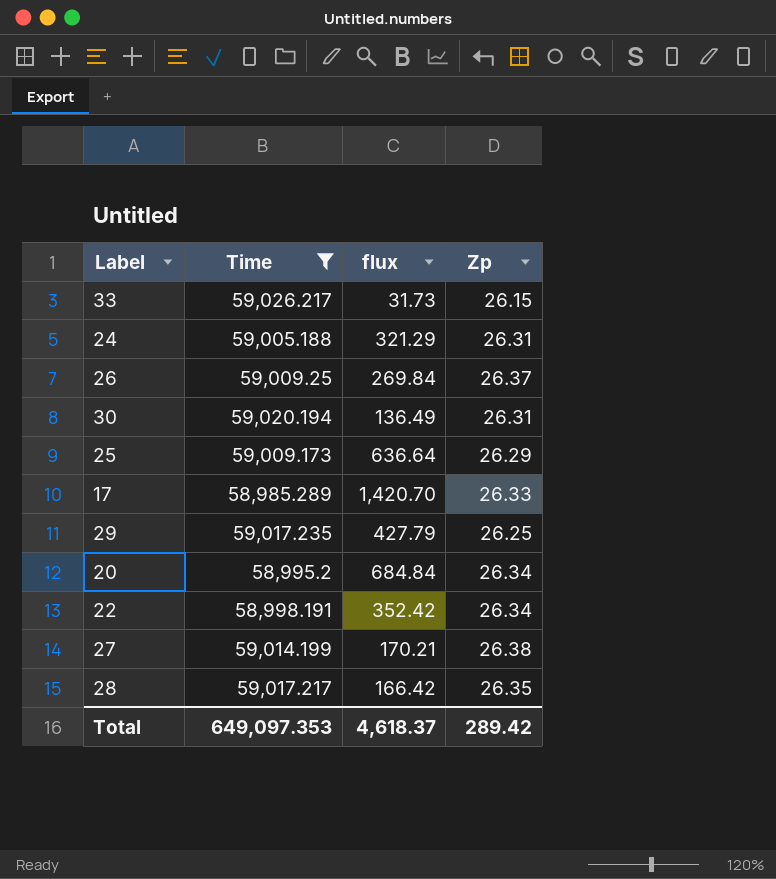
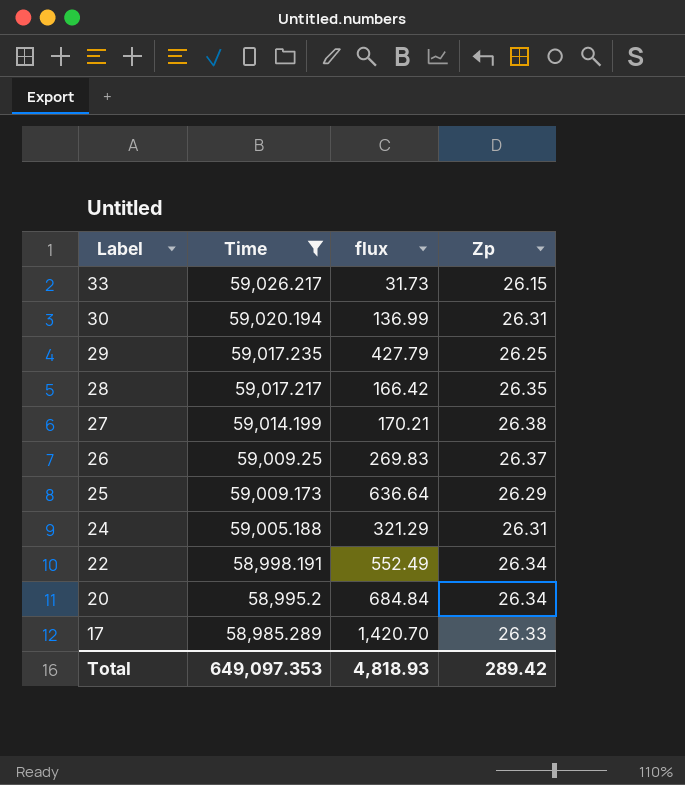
row order: none -> Label descending
30 | flux: 136.49 -> 136.99
26 | flux: 269.84 -> 269.83
22 | flux: 352.42 -> 552.49
Total | flux: 4,618.37 -> 4,818.93

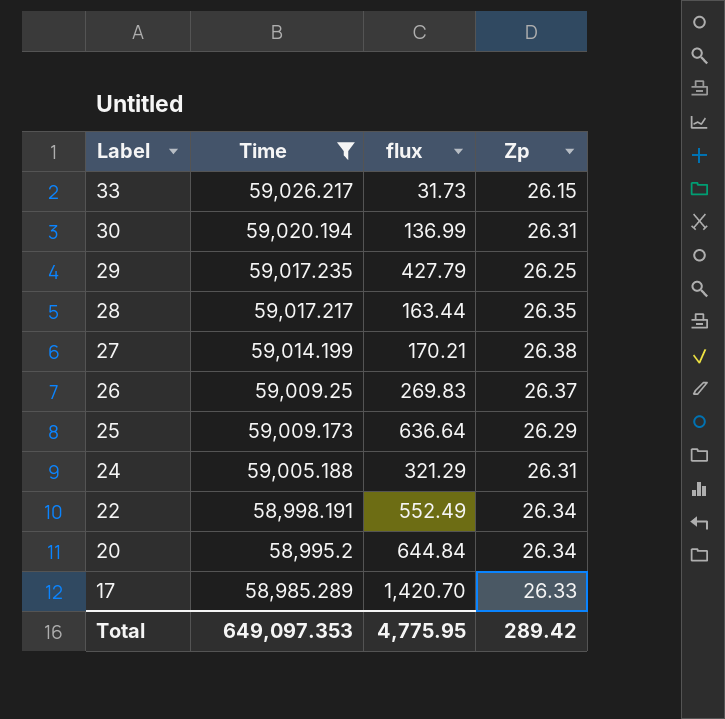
28 | flux: 166.42 -> 163.44
20 | flux: 684.84 -> 644.84
Total | flux: 4,818.93 -> 4,775.95

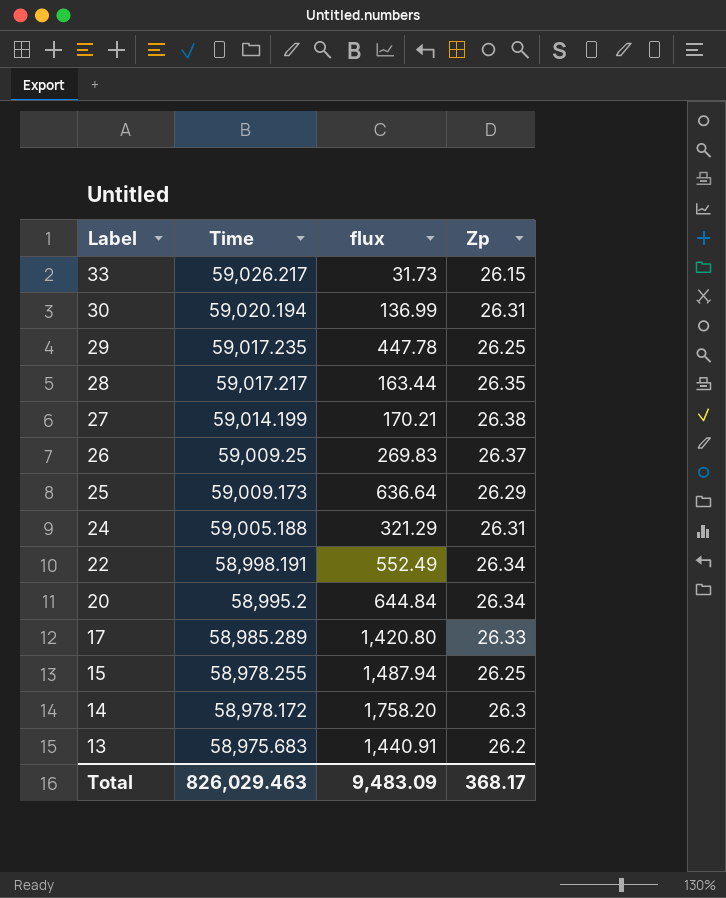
filter: Time >= 58,985.289 -> none
29 | flux: 427.79 -> 447.78
17 | flux: 1,420.70 -> 1,420.80
Total | Time: 649,097.353 -> 826,029.463
Total | flux: 4,775.95 -> 9,483.09
Total | Zp: 289.42 -> 368.17

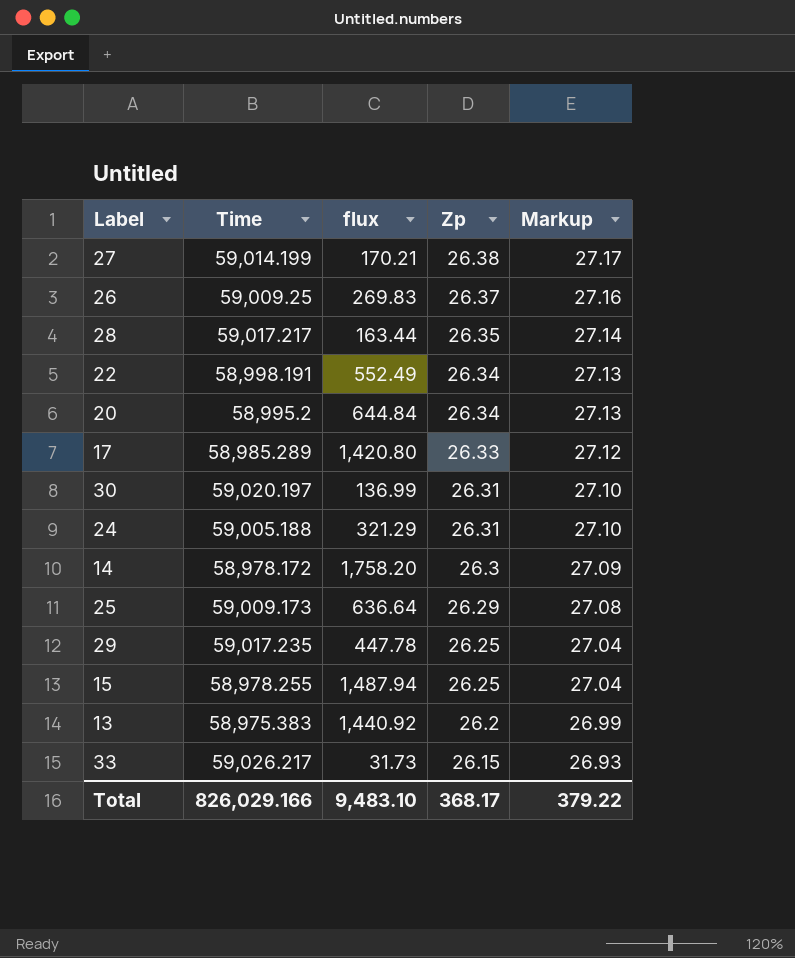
row order: Label descending -> Zp descending
column Markup | formula: none -> [Zp] * 1.03
30 | Time: 59,020.194 -> 59,020.197
13 | Time: 58,975.683 -> 58,975.383
13 | flux: 1,440.91 -> 1,440.92
Total | Time: 826,029.463 -> 826,029.166
Total | flux: 9,483.09 -> 9,483.10

